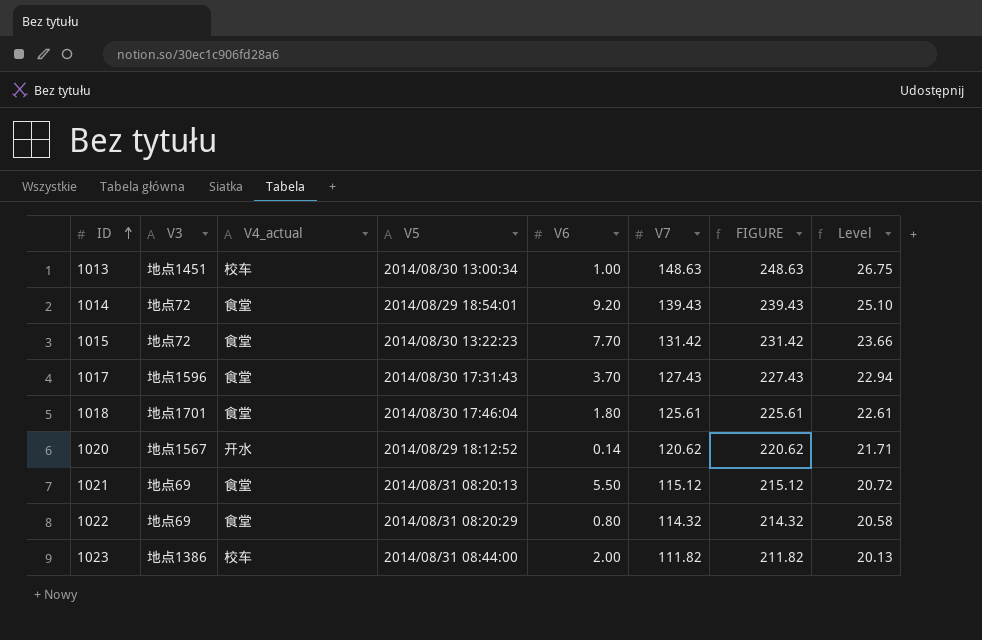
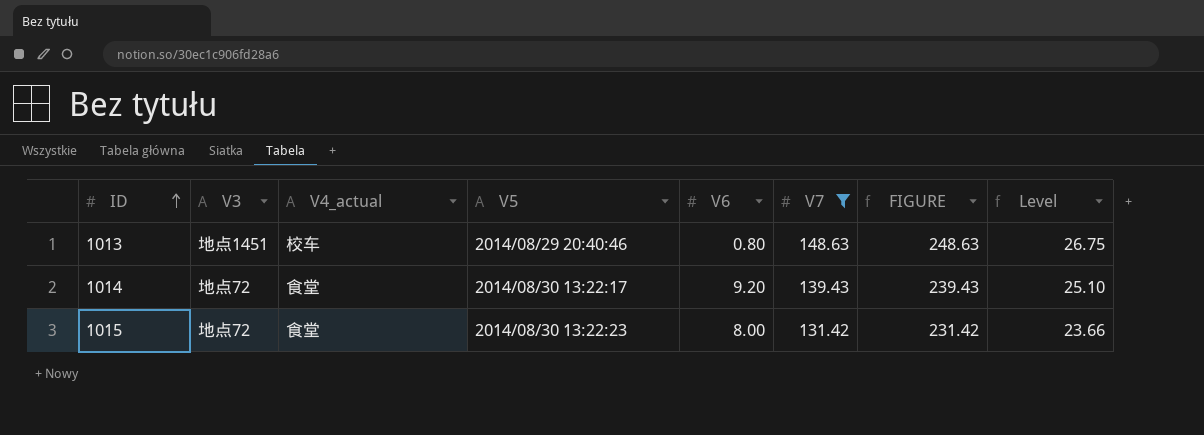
filter: none -> V7 >= 131.42
1013 | V5: 2014/08/30 13:00:34 -> 2014/08/29 20:40:46
1013 | V6: 1.00 -> 0.80
1014 | V5: 2014/08/29 18:54:01 -> 2014/08/30 13:22:17
1015 | V6: 7.70 -> 8.00

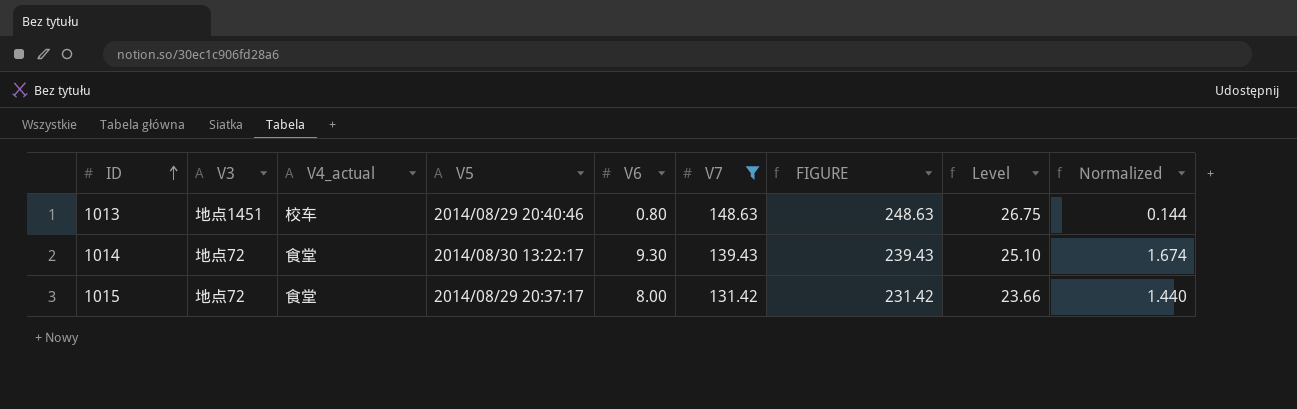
column Normalized | formula: none -> [V6] * 0.18
1014 | V6: 9.20 -> 9.30
1015 | V5: 2014/08/30 13:22:23 -> 2014/08/29 20:37:17

